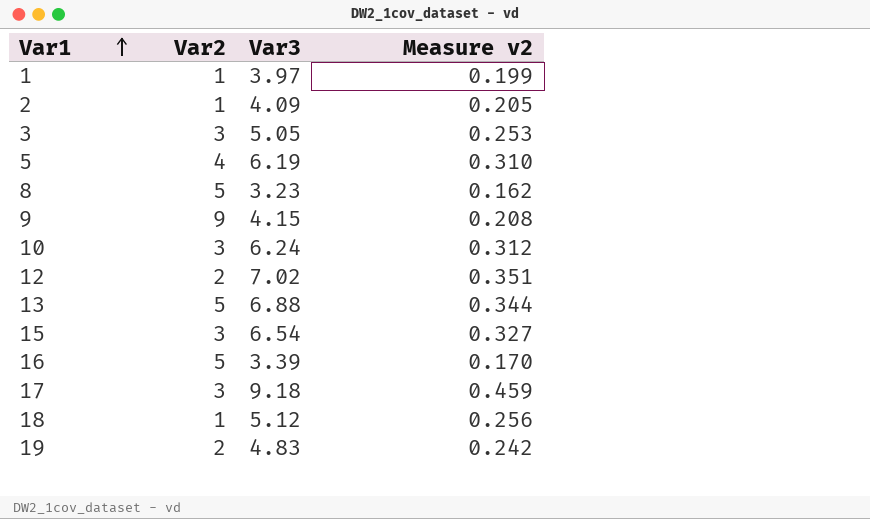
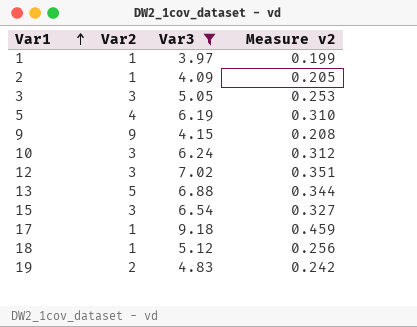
filter: none -> Var3 >= 3.97
12 | Var2: 2 -> 3
17 | Var2: 3 -> 1

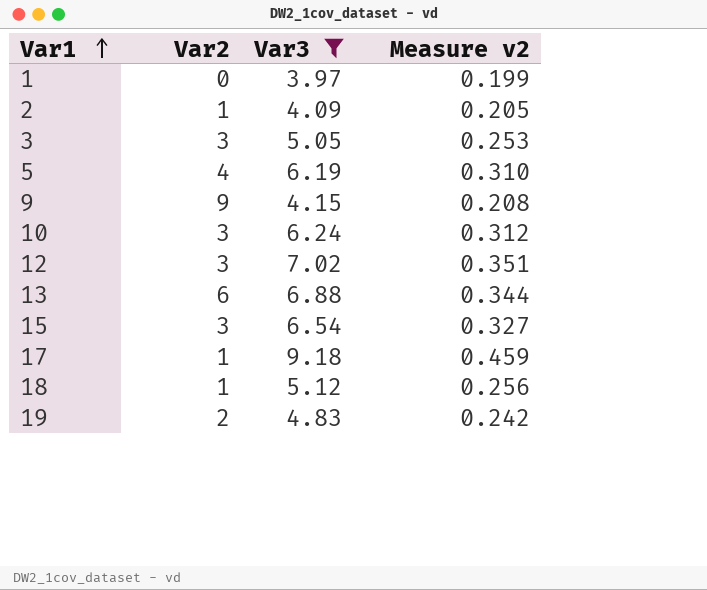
1 | Var2: 1 -> 0
13 | Var2: 5 -> 6

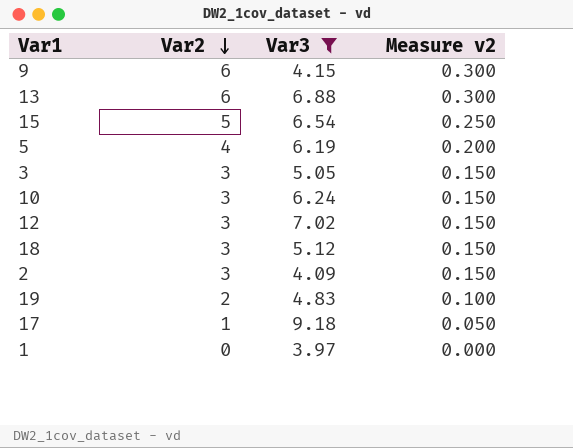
row order: Var1 ascending -> Var2 descending
column Measure v2 | formula: [Var3] * 0.05 -> [Var2] * 0.05
9 | Var2: 9 -> 6
15 | Var2: 3 -> 5
18 | Var2: 1 -> 3
2 | Var2: 1 -> 3

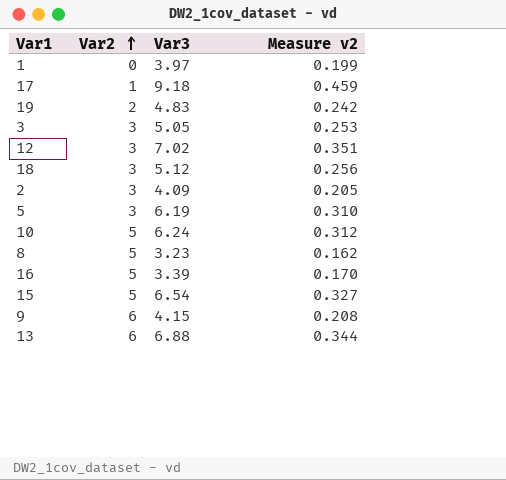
filter: Var3 >= 3.97 -> none
row order: Var2 descending -> Var2 ascending
column Measure v2 | formula: [Var2] * 0.05 -> [Var3] * 0.05
5 | Var2: 4 -> 3
10 | Var2: 3 -> 5

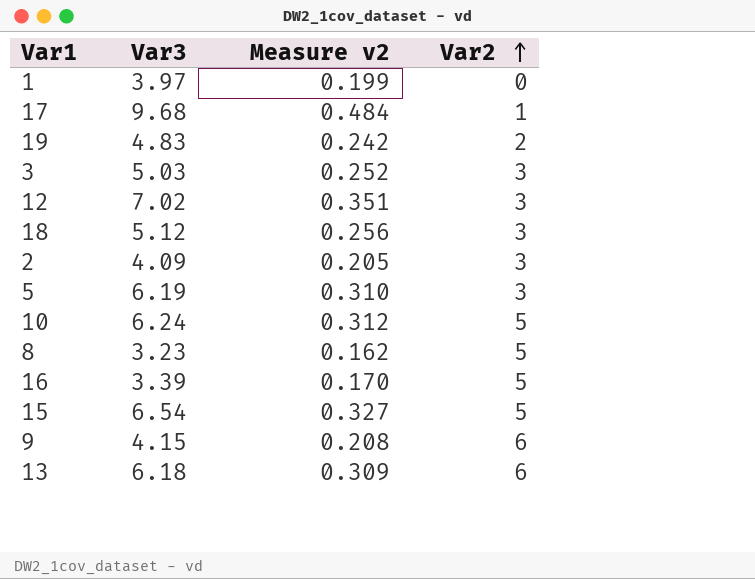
column Var2 | position: 2 -> 4
17 | Var3: 9.18 -> 9.68
17 | Measure v2: 0.459 -> 0.484
3 | Var3: 5.05 -> 5.03
3 | Measure v2: 0.253 -> 0.252
13 | Var3: 6.88 -> 6.18
13 | Measure v2: 0.344 -> 0.309

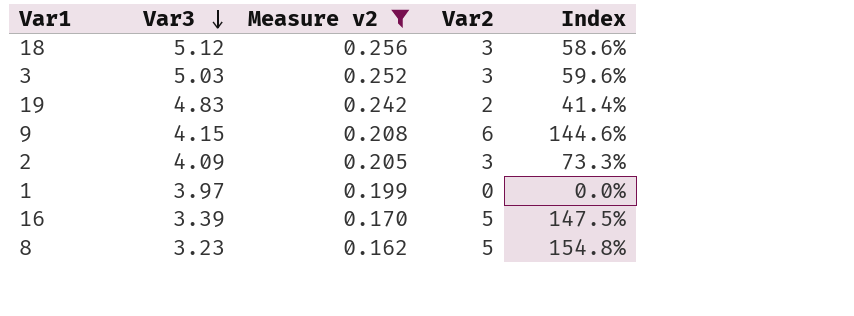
filter: none -> Measure v2 <= 0.256
row order: Var2 ascending -> Var3 descending
column Index | formula: none -> [Var2] / [Var3]

